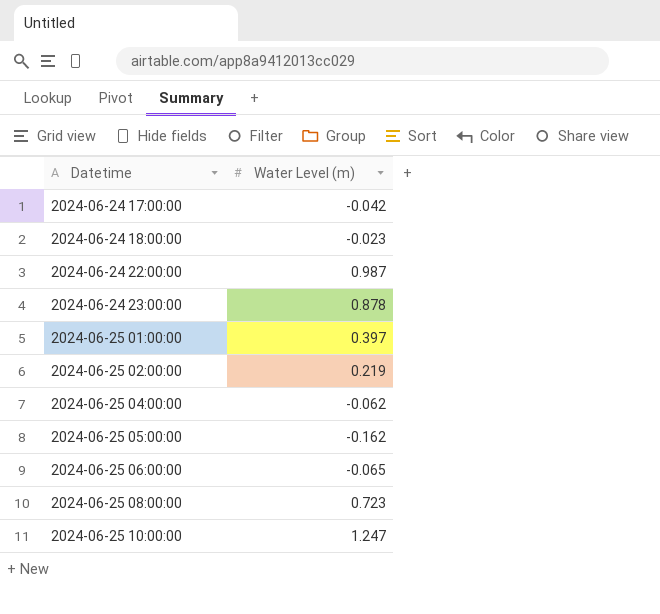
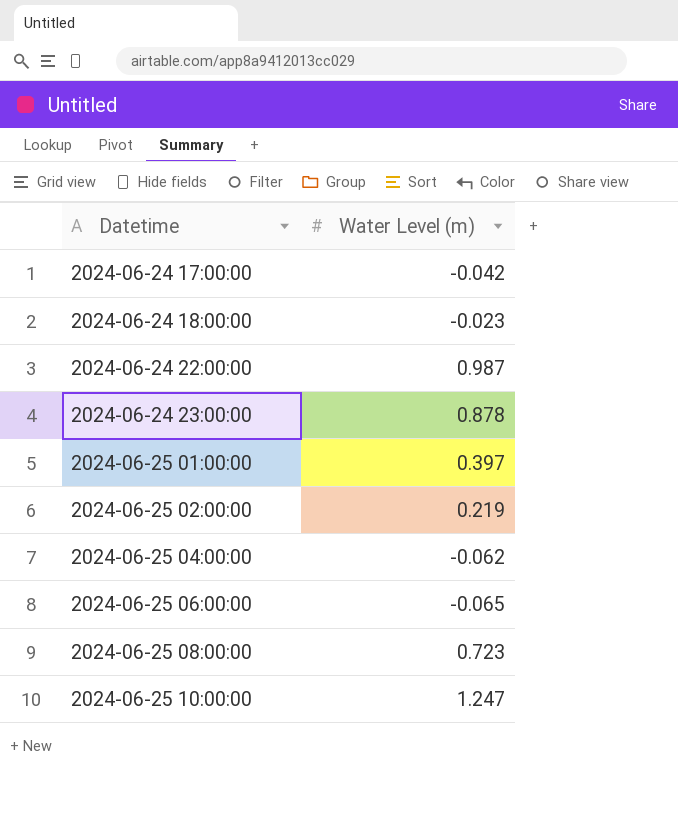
row 2024-06-25 05:00:00: -0.162 -> none

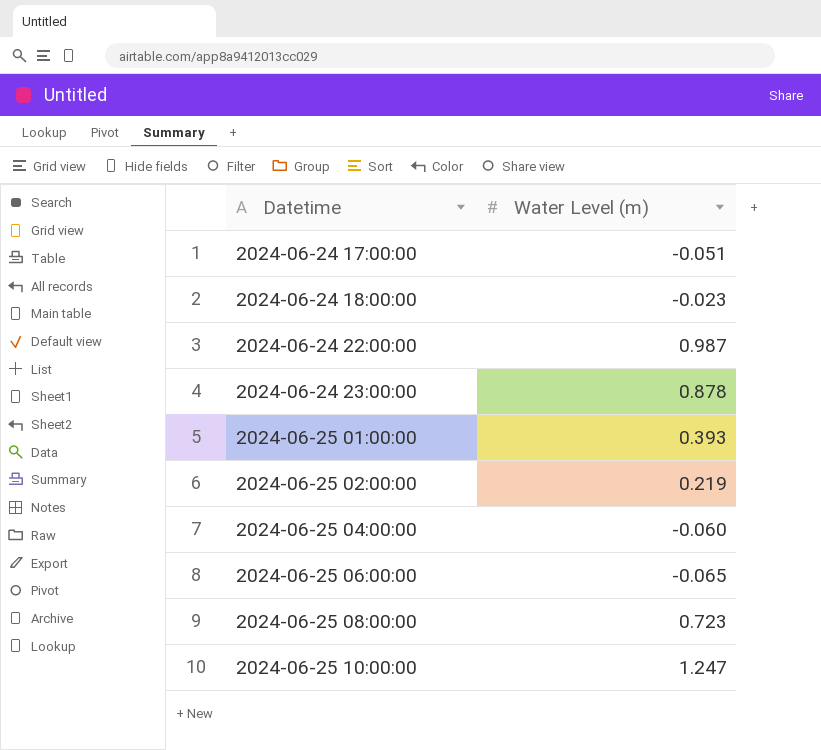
2024-06-24 17:00:00 | Water Level (m): -0.042 -> -0.051
2024-06-25 01:00:00 | Water Level (m): 0.397 -> 0.393
2024-06-25 04:00:00 | Water Level (m): -0.062 -> -0.060

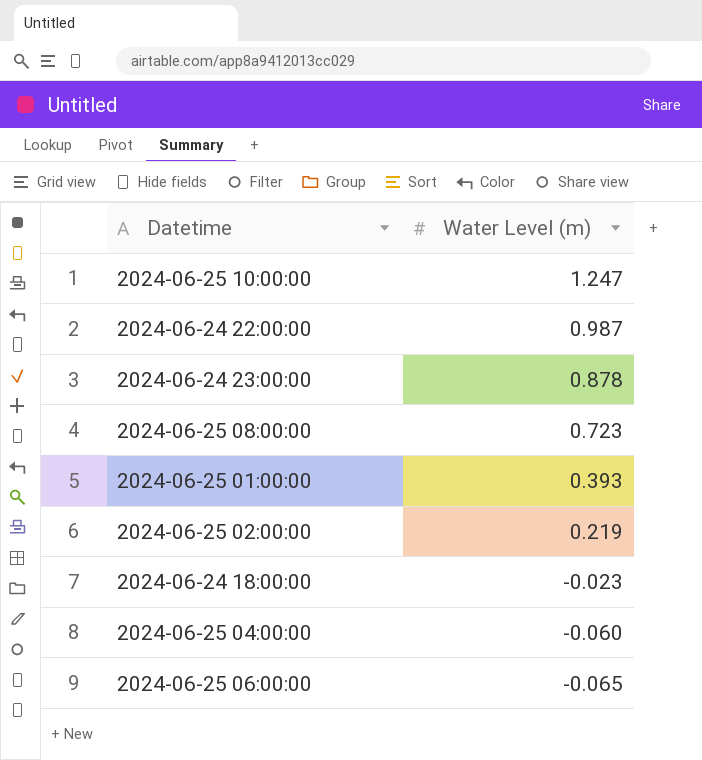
row order: Datetime ascending -> Water Level (m) descending
row 2024-06-24 17:00:00: -0.051 -> none

